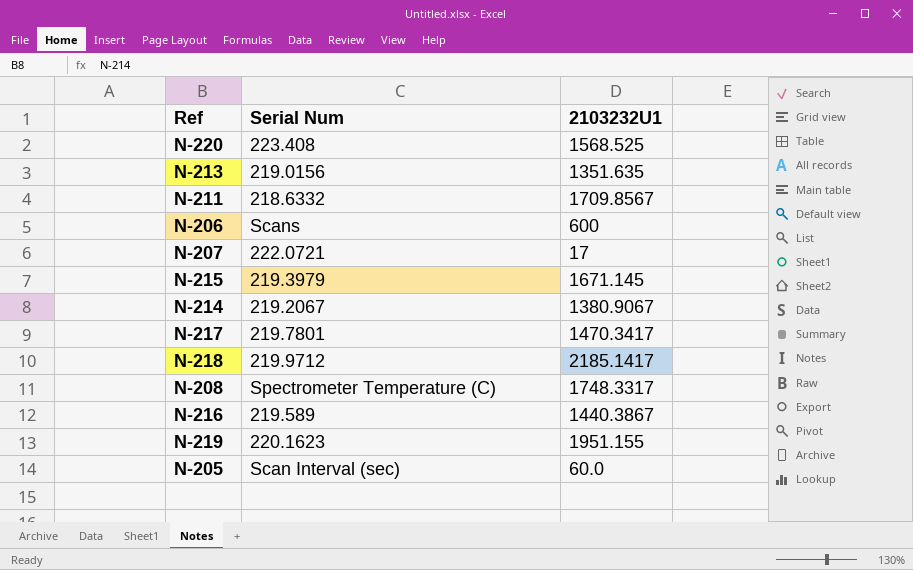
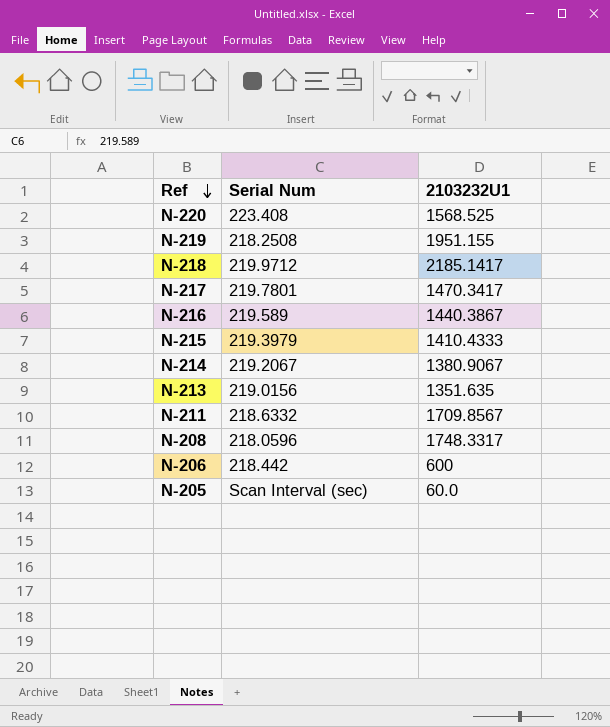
row order: none -> Ref descending
row N-207: 222.0721 | 17 -> none
N-219 | Serial Num: 220.1623 -> 218.2508
N-215 | 2103232U1: 1671.145 -> 1410.4333
N-208 | Serial Num: Spectrometer Temperature (C) -> 218.0596
N-206 | Serial Num: Scans -> 218.442

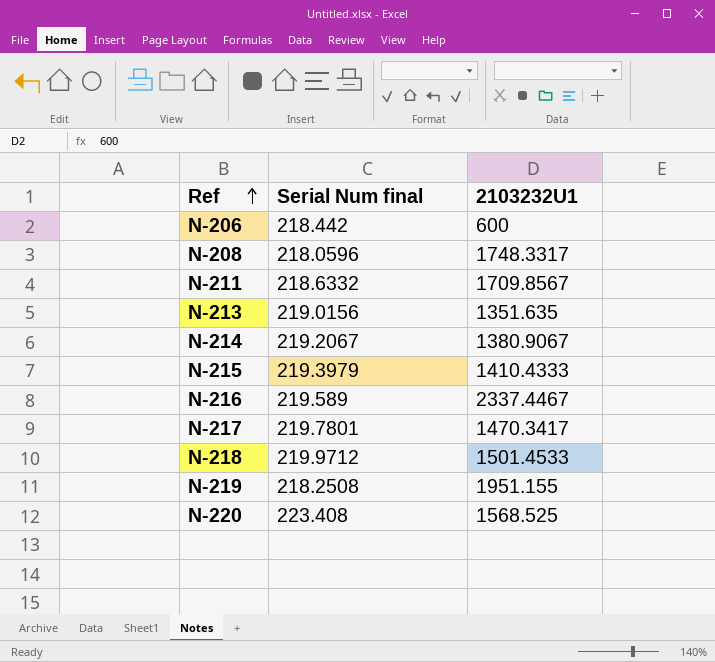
row order: Ref descending -> Ref ascending
column name: Serial Num -> Serial Num final
row N-205: Scan Interval (sec) | 60.0 -> none
N-216 | 2103232U1: 1440.3867 -> 2337.4467
N-218 | 2103232U1: 2185.1417 -> 1501.4533

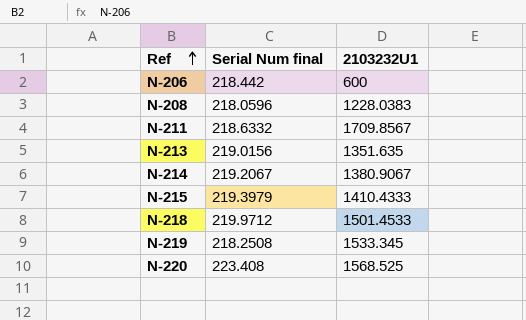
row N-216: 219.589 | 2337.4467 -> none
row N-217: 219.7801 | 1470.3417 -> none
N-208 | 2103232U1: 1748.3317 -> 1228.0383
N-219 | 2103232U1: 1951.155 -> 1533.345

